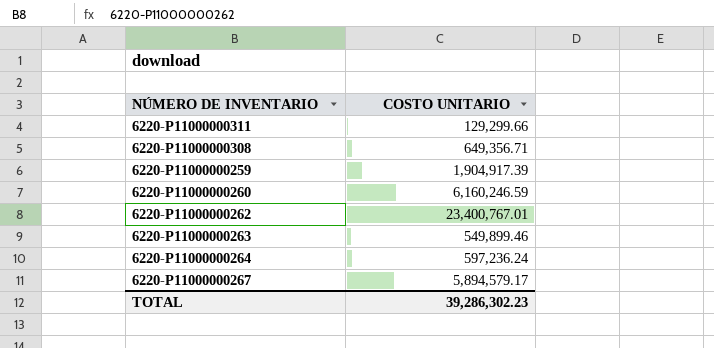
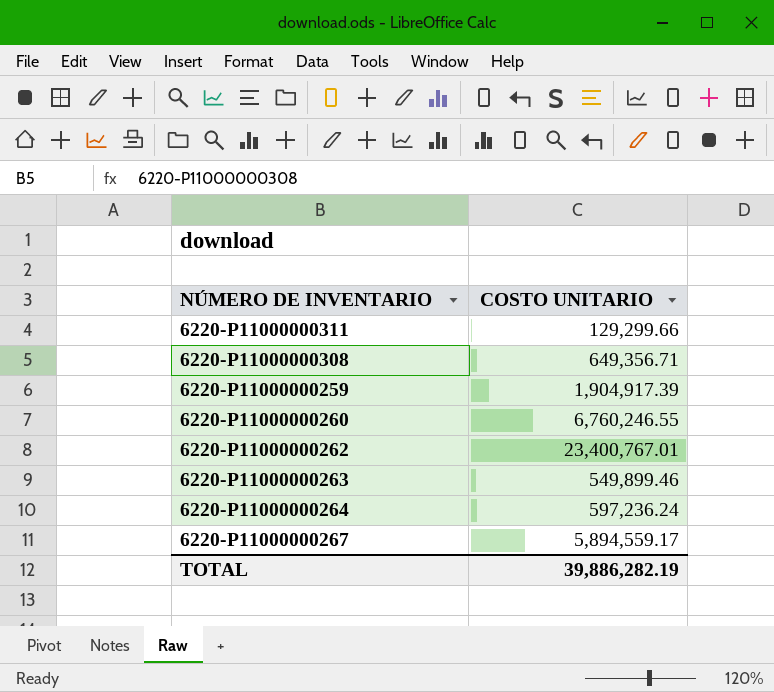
6220-P11000000260 | COSTO UNITARIO: 6,160,246.59 -> 6,760,246.55
6220-P11000000267 | COSTO UNITARIO: 5,894,579.17 -> 5,894,559.17
TOTAL | COSTO UNITARIO: 39,286,302.23 -> 39,886,282.19

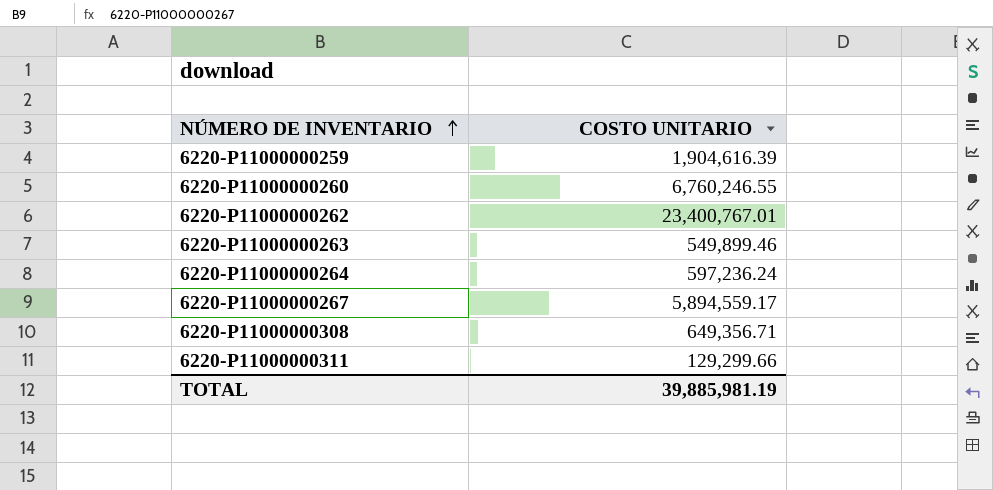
row order: none -> NÚMERO DE INVENTARIO ascending
6220-P11000000259 | COSTO UNITARIO: 1,904,917.39 -> 1,904,616.39
TOTAL | COSTO UNITARIO: 39,886,282.19 -> 39,885,981.19

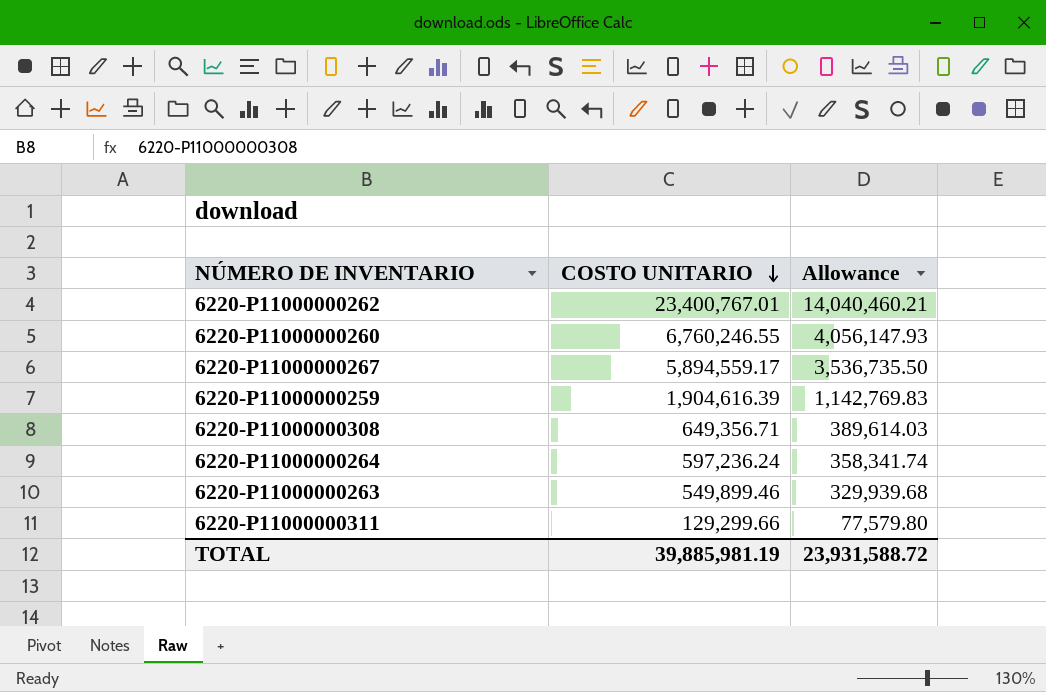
row order: NÚMERO DE INVENTARIO ascending -> COSTO UNITARIO descending
column Allowance | formula: none -> [COSTO UNITARIO] * 0.6

